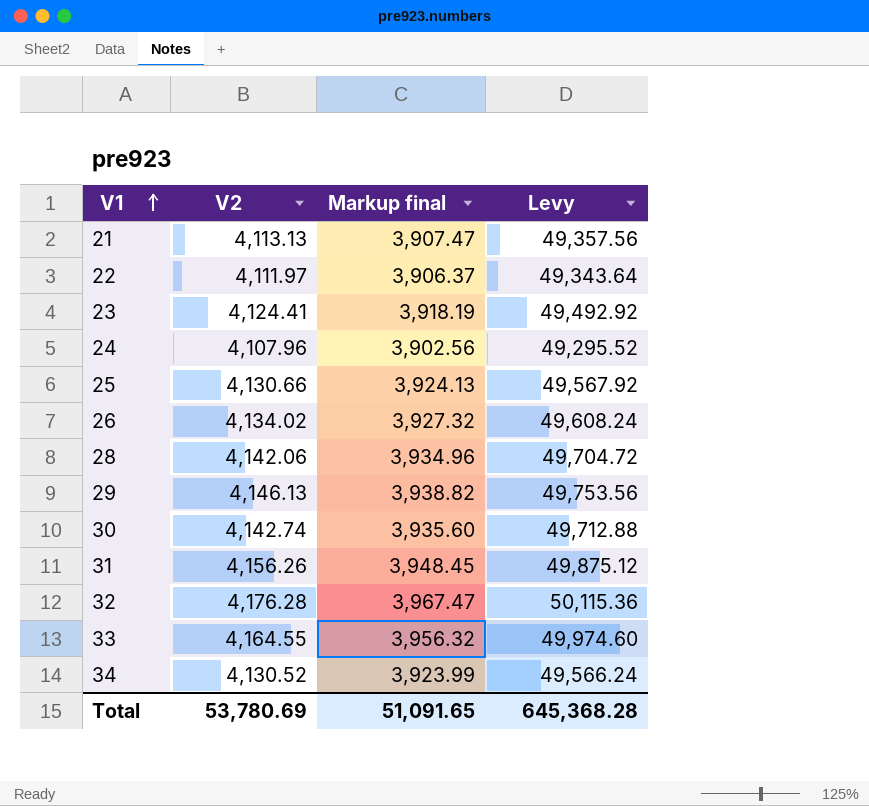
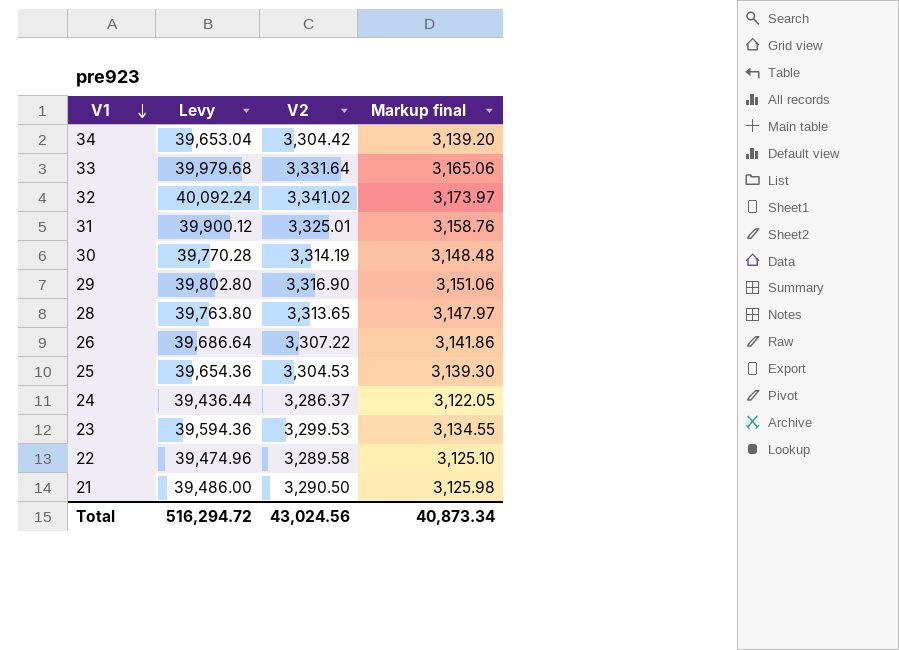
row order: V1 ascending -> V1 descending
column Levy | position: 4 -> 2
34 | Levy: 49,566.24 -> 39,653.04
34 | V2: 4,130.52 -> 3,304.42
34 | Markup final: 3,923.99 -> 3,139.20
33 | Levy: 49,974.60 -> 39,979.68
33 | V2: 4,164.55 -> 3,331.64
33 | Markup final: 3,956.32 -> 3,165.06
32 | Levy: 50,115.36 -> 40,092.24
32 | V2: 4,176.28 -> 3,341.02
32 | Markup final: 3,967.47 -> 3,173.97
31 | Levy: 49,875.12 -> 39,900.12
31 | V2: 4,156.26 -> 3,325.01
31 | Markup final: 3,948.45 -> 3,158.76
30 | Levy: 49,712.88 -> 39,770.28
30 | V2: 4,142.74 -> 3,314.19
30 | Markup final: 3,935.60 -> 3,148.48
29 | Levy: 49,753.56 -> 39,802.80
29 | V2: 4,146.13 -> 3,316.90
29 | Markup final: 3,938.82 -> 3,151.06
28 | Levy: 49,704.72 -> 39,763.80
28 | V2: 4,142.06 -> 3,313.65
28 | Markup final: 3,934.96 -> 3,147.97
26 | Levy: 49,608.24 -> 39,686.64
26 | V2: 4,134.02 -> 3,307.22
26 | Markup final: 3,927.32 -> 3,141.86
25 | Levy: 49,567.92 -> 39,654.36
25 | V2: 4,130.66 -> 3,304.53
25 | Markup final: 3,924.13 -> 3,139.30
24 | Levy: 49,295.52 -> 39,436.44
24 | V2: 4,107.96 -> 3,286.37
24 | Markup final: 3,902.56 -> 3,122.05
23 | Levy: 49,492.92 -> 39,594.36
23 | V2: 4,124.41 -> 3,299.53
23 | Markup final: 3,918.19 -> 3,134.55
22 | Levy: 49,343.64 -> 39,474.96
22 | V2: 4,111.97 -> 3,289.58
22 | Markup final: 3,906.37 -> 3,125.10
21 | Levy: 49,357.56 -> 39,486.00
21 | V2: 4,113.13 -> 3,290.50
21 | Markup final: 3,907.47 -> 3,125.98
Total | Levy: 645,368.28 -> 516,294.72
Total | V2: 53,780.69 -> 43,024.56
Total | Markup final: 51,091.65 -> 40,873.34

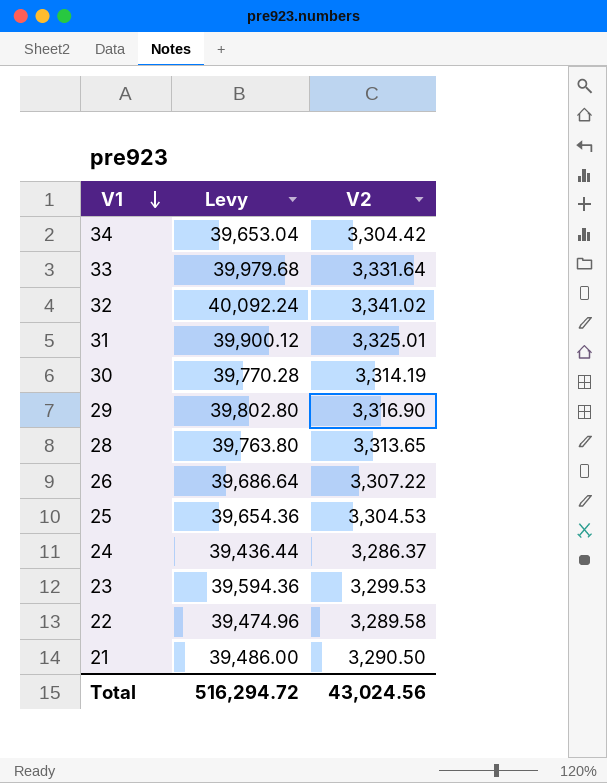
column Markup final | formula: [V2] * 0.95 -> none

